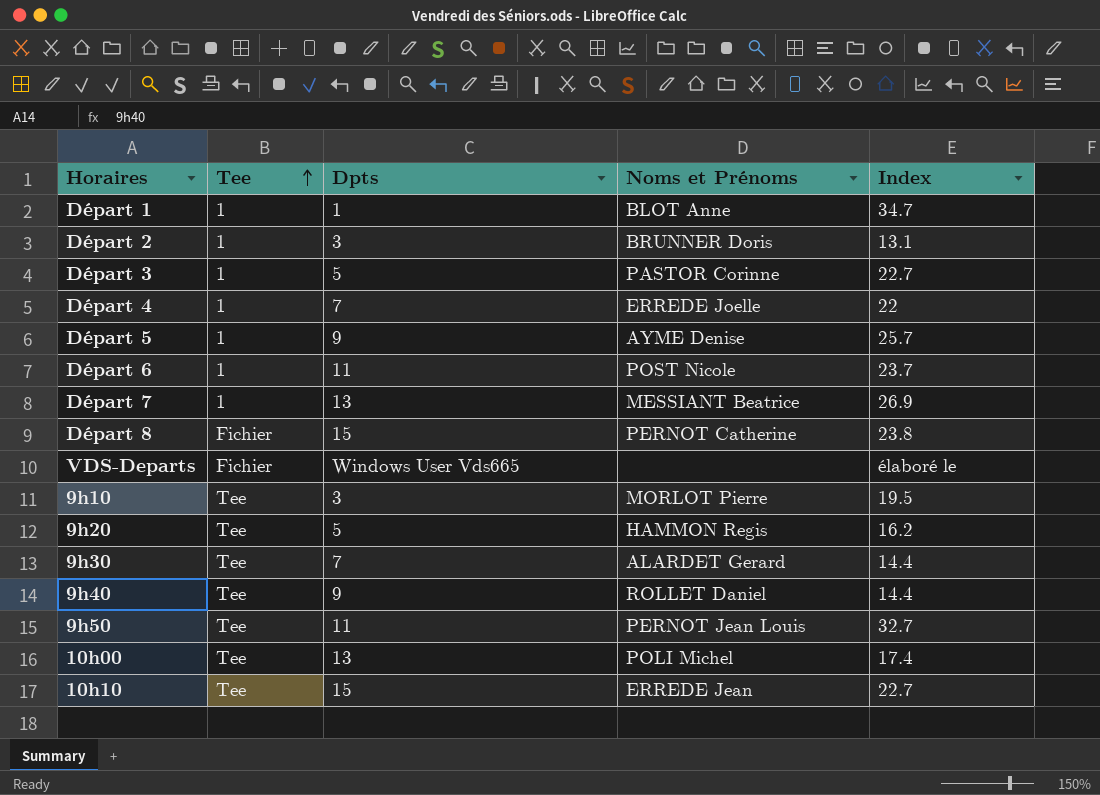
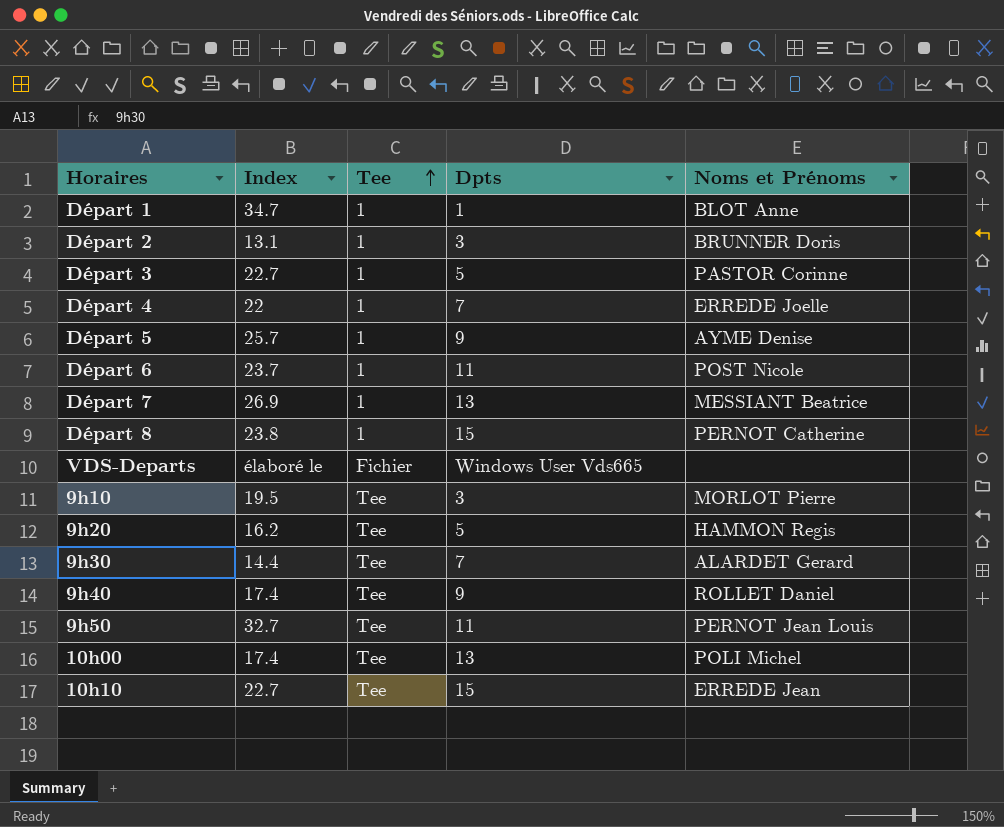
column Index | position: 5 -> 2
Départ 8 | Tee: Fichier -> 1
9h40 | Index: 14.4 -> 17.4

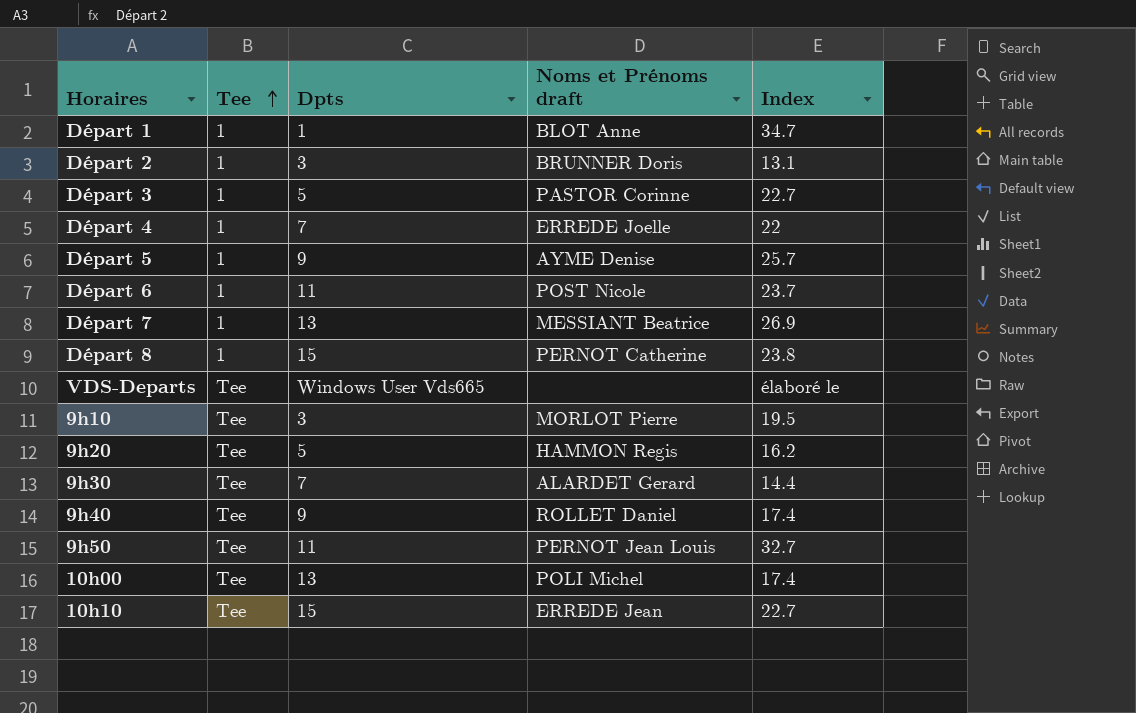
column name: Noms et Prénoms -> Noms et Prénoms draft
column Index | position: 2 -> 5
VDS-Departs | Tee: Fichier -> Tee

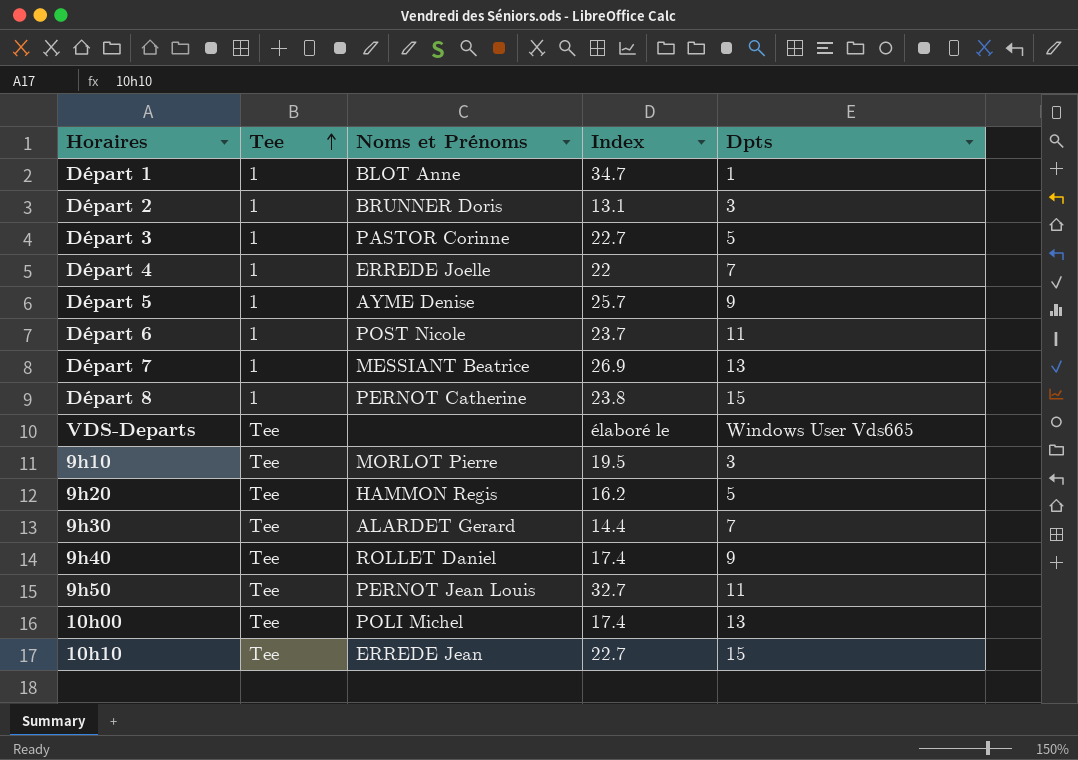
column name: Noms et Prénoms draft -> Noms et Prénoms
column Dpts | position: 3 -> 5

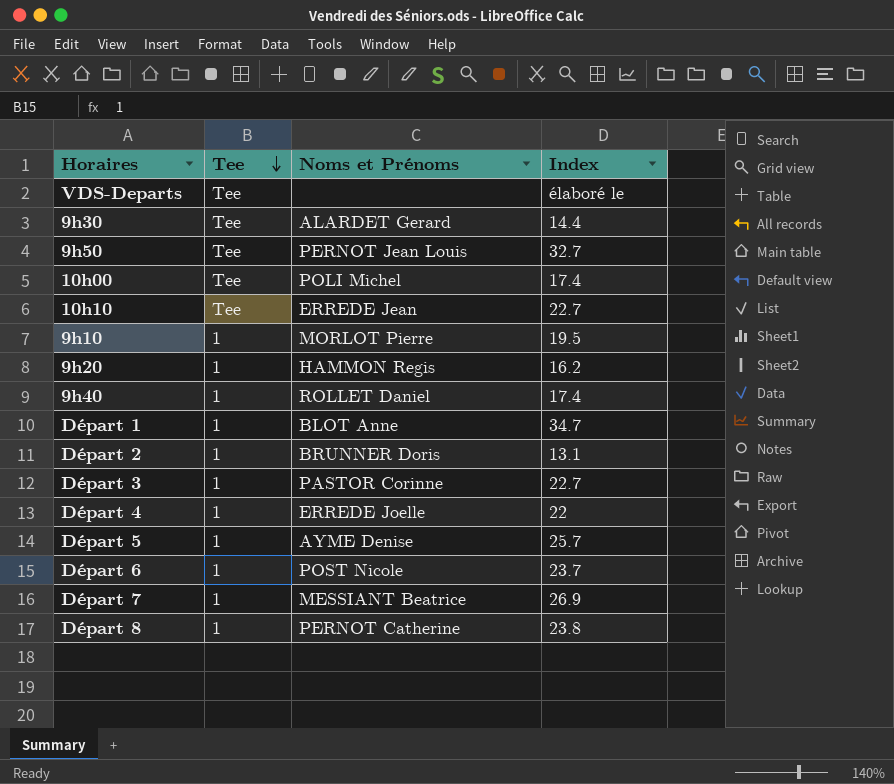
row order: Tee ascending -> Tee descending
column Dpts | position: 5 -> none
9h10 | Tee: Tee -> 1
9h20 | Tee: Tee -> 1
9h40 | Tee: Tee -> 1

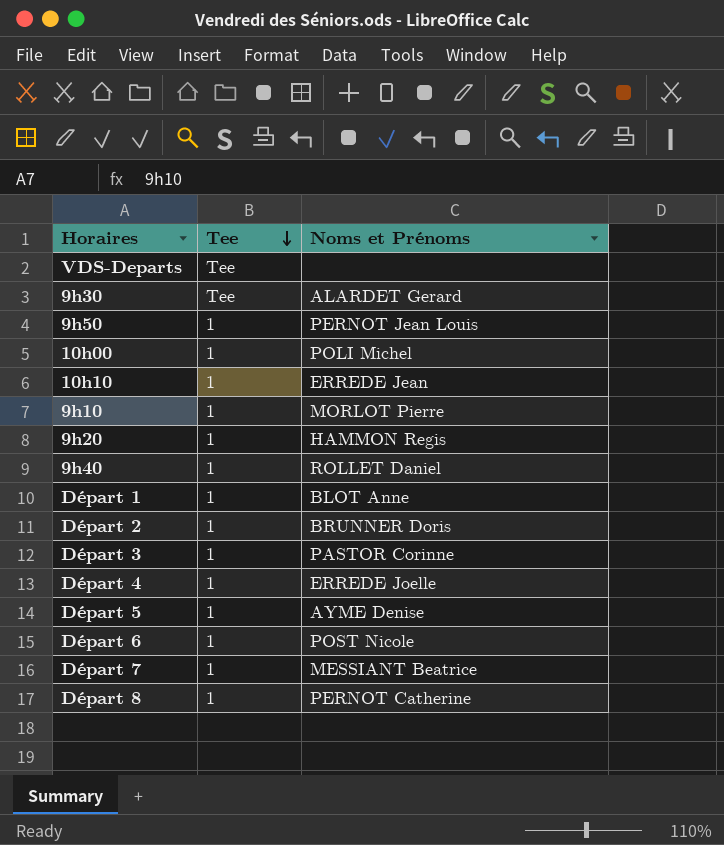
column Index | position: 4 -> none
9h50 | Tee: Tee -> 1
10h00 | Tee: Tee -> 1
10h10 | Tee: Tee -> 1

